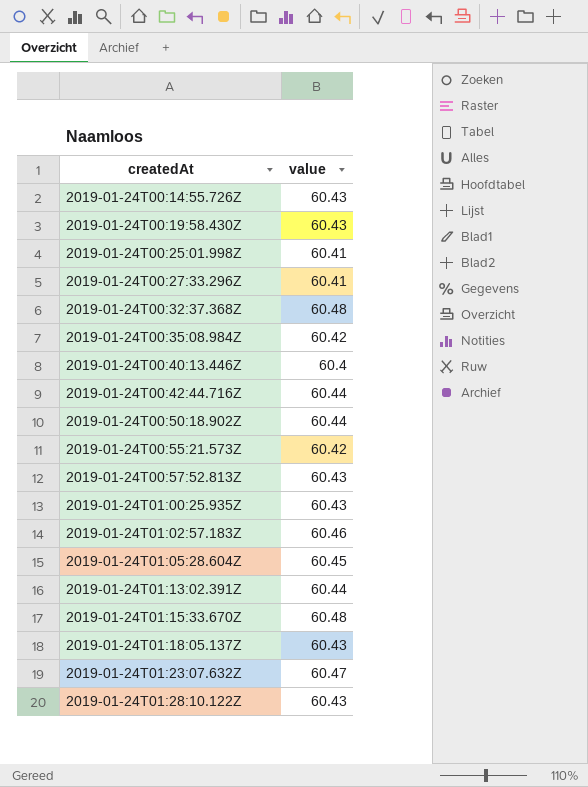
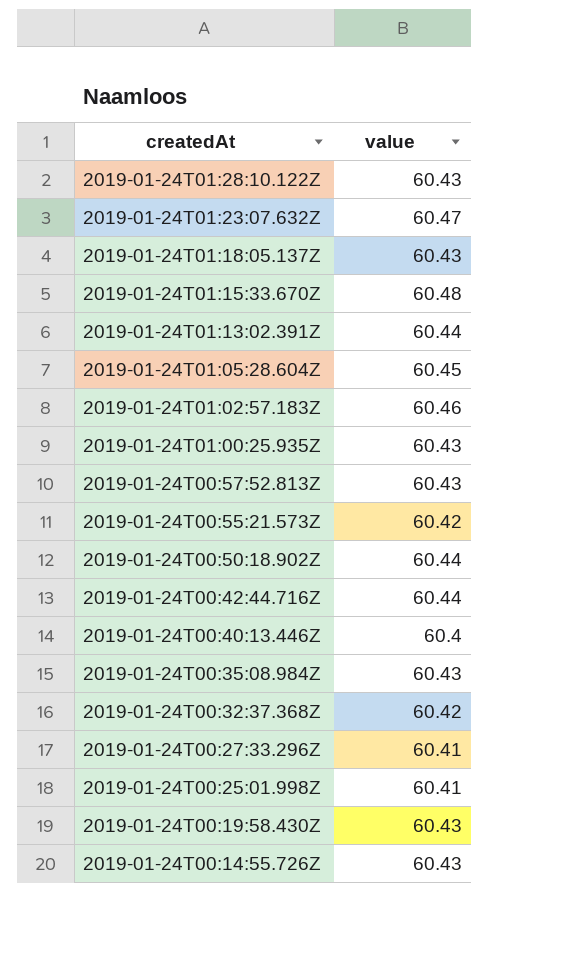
row order: createdAt ascending -> createdAt descending
2019-01-24T00:35:08.984Z | value: 60.42 -> 60.43
2019-01-24T00:32:37.368Z | value: 60.48 -> 60.42

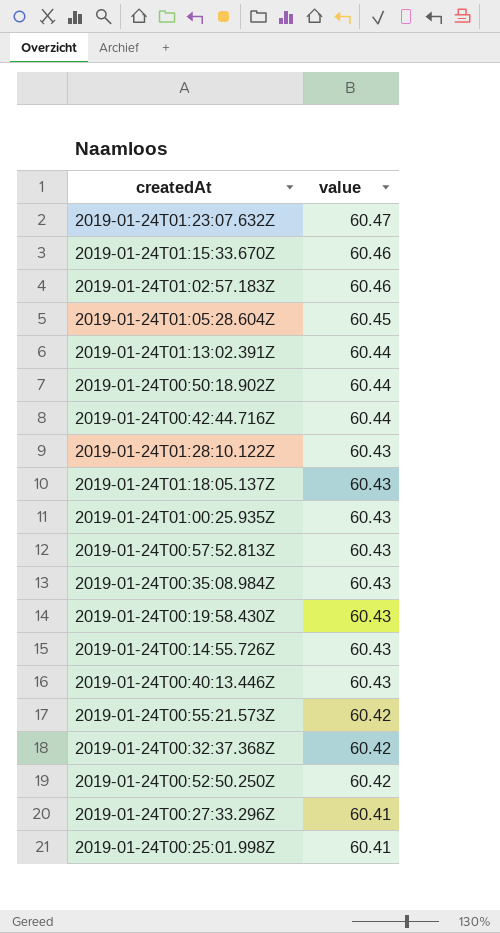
row order: createdAt descending -> value descending
2019-01-24T01:15:33.670Z | value: 60.48 -> 60.46
2019-01-24T00:40:13.446Z | value: 60.4 -> 60.43
row 2019-01-24T00:52:50.250Z: none -> 60.42

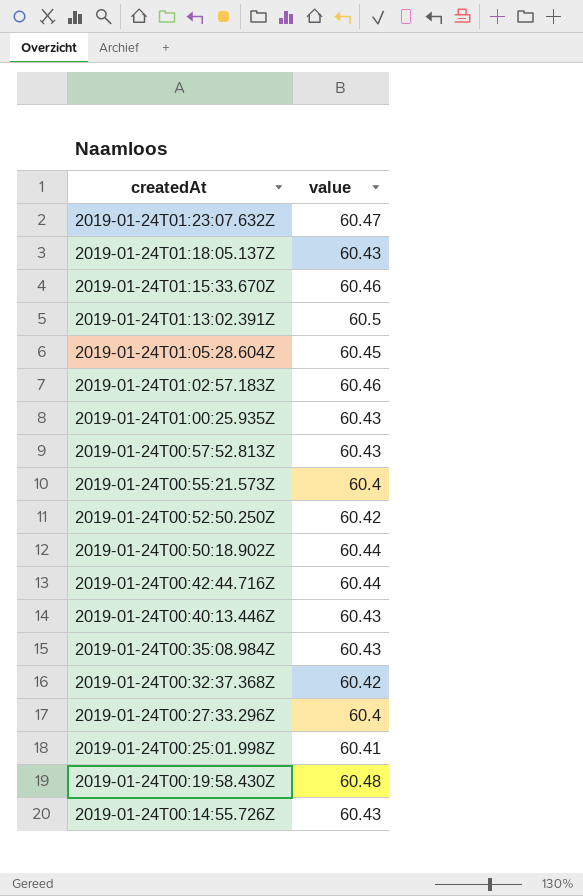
row order: value descending -> createdAt descending
row 2019-01-24T01:28:10.122Z: 60.43 -> none
2019-01-24T01:13:02.391Z | value: 60.44 -> 60.5
2019-01-24T00:55:21.573Z | value: 60.42 -> 60.4
2019-01-24T00:27:33.296Z | value: 60.41 -> 60.4
2019-01-24T00:19:58.430Z | value: 60.43 -> 60.48

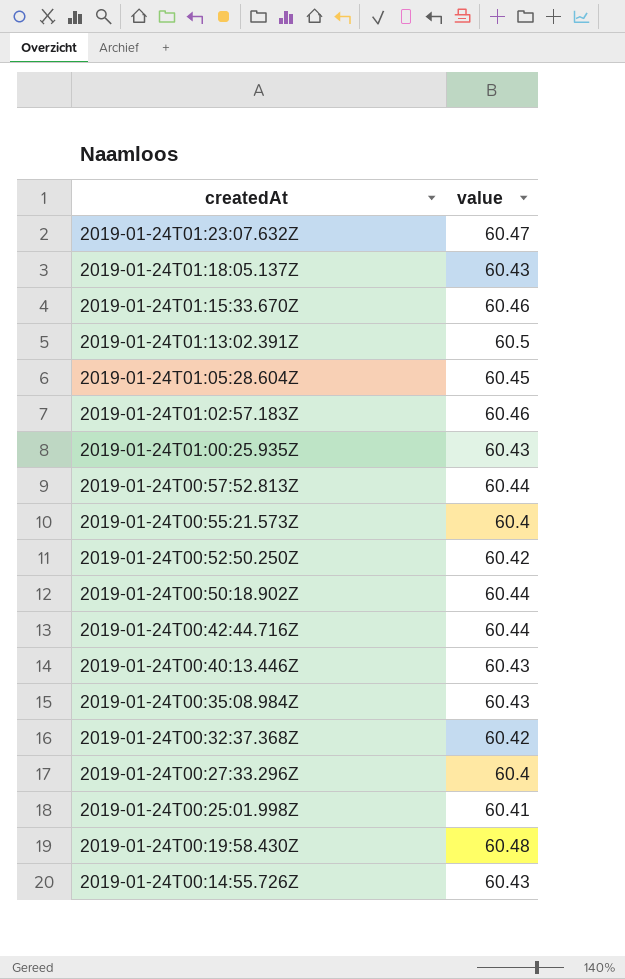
2019-01-24T00:57:52.813Z | value: 60.43 -> 60.44

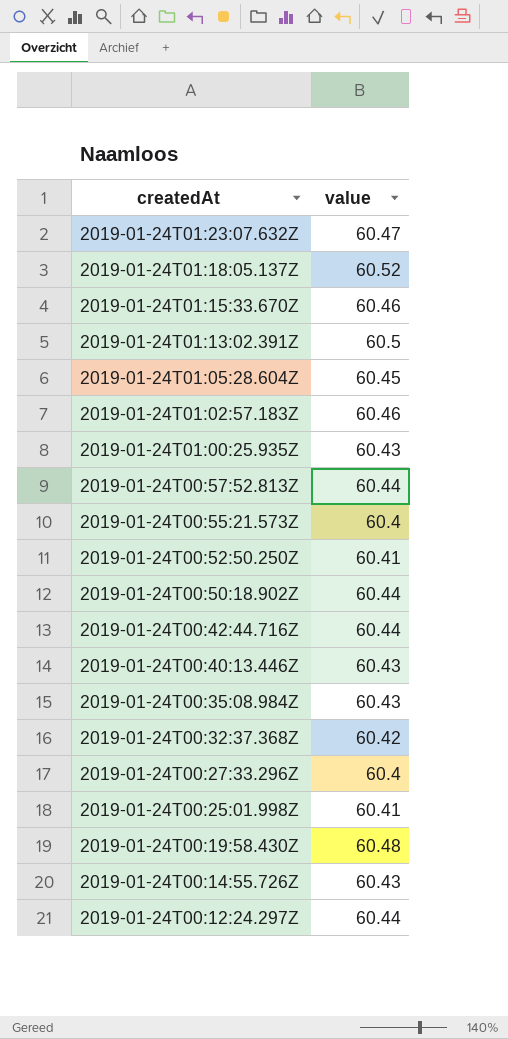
2019-01-24T01:18:05.137Z | value: 60.43 -> 60.52
2019-01-24T00:52:50.250Z | value: 60.42 -> 60.41
row 2019-01-24T00:12:24.297Z: none -> 60.44

